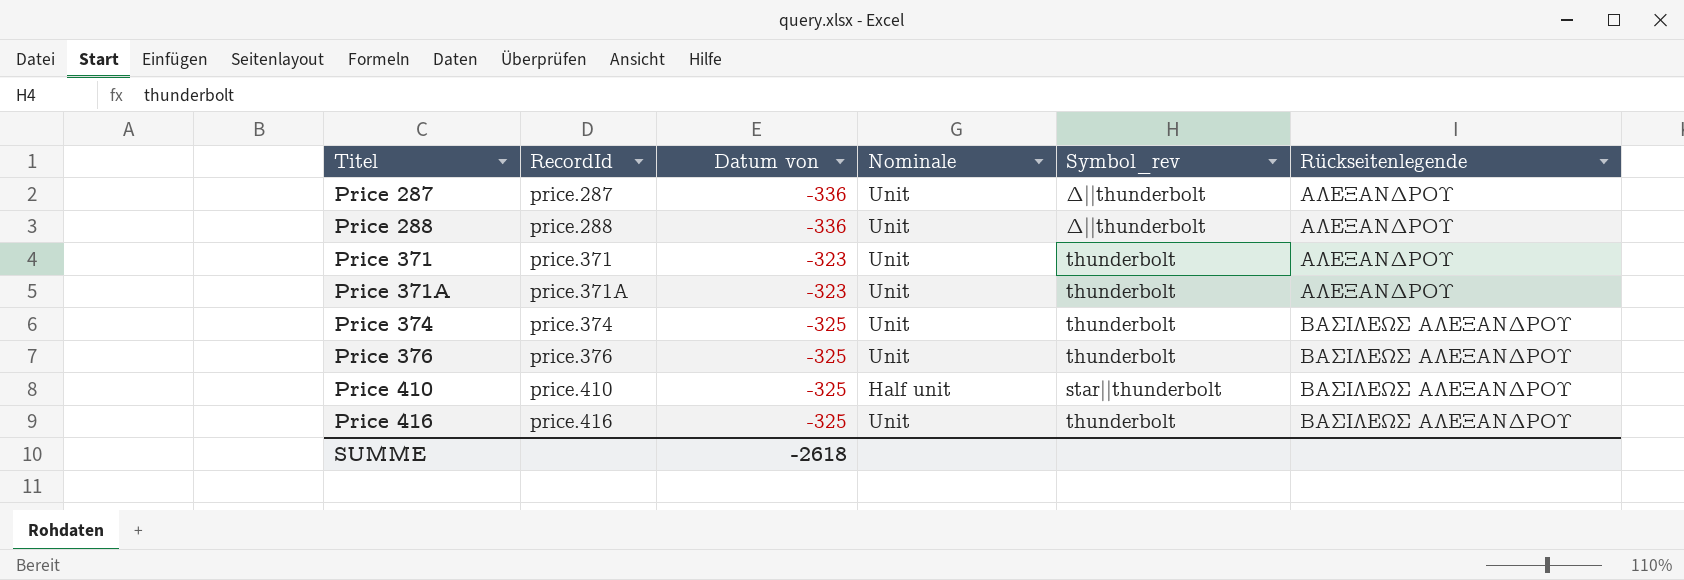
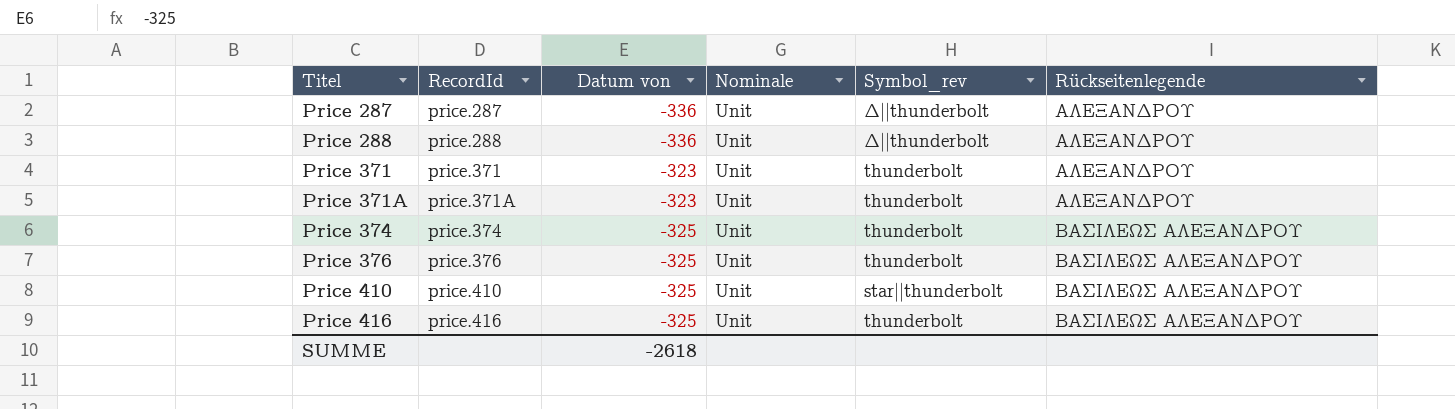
Price 410 | Nominale: Half unit -> Unit

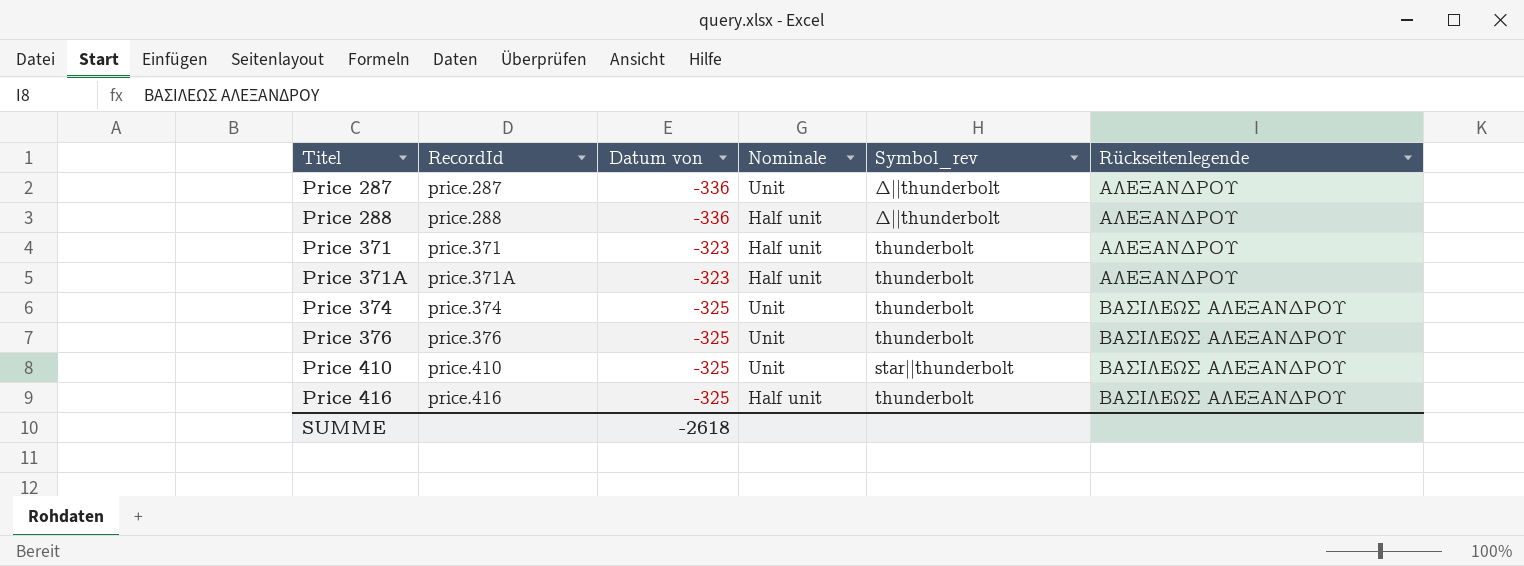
Price 288 | Nominale: Unit -> Half unit
Price 371 | Nominale: Unit -> Half unit
Price 371A | Nominale: Unit -> Half unit
Price 416 | Nominale: Unit -> Half unit

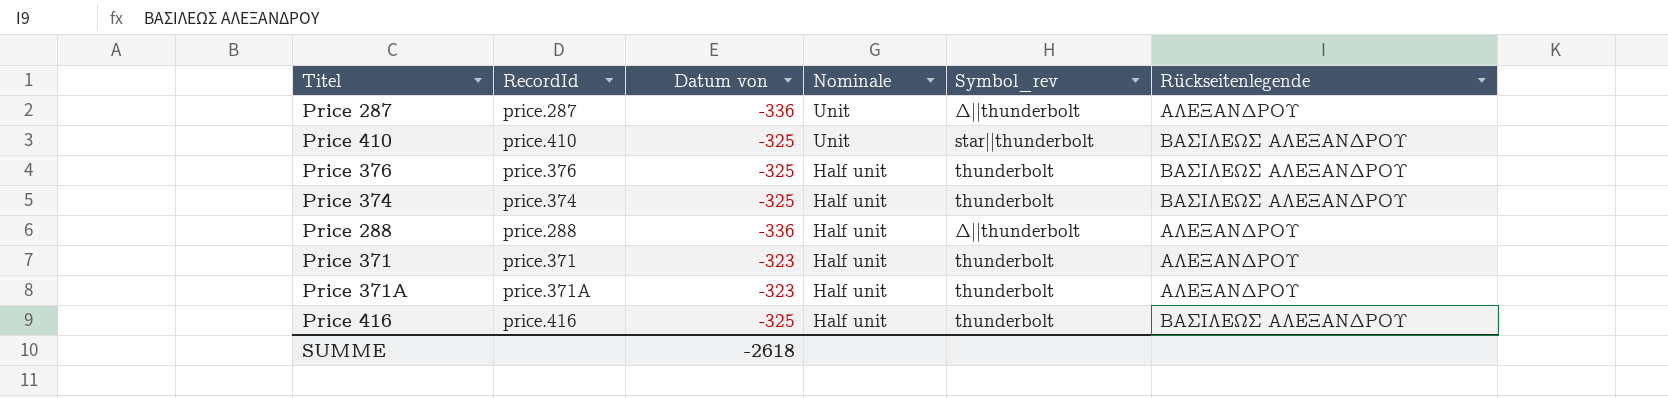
row order: Titel ascending -> Nominale descending
Price 376 | Nominale: Unit -> Half unit
Price 374 | Nominale: Unit -> Half unit

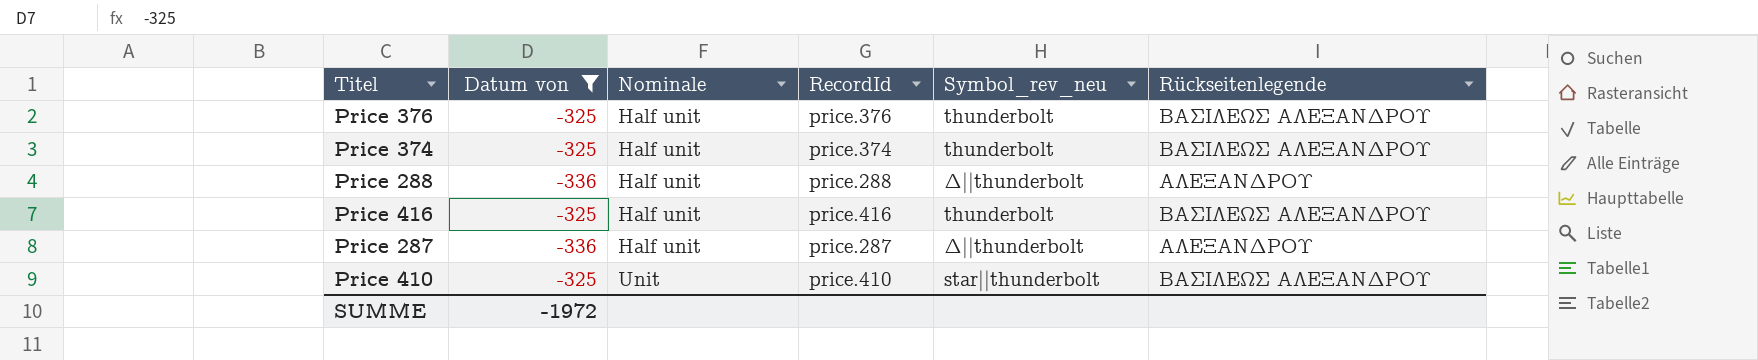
filter: none -> Datum von != -323
row order: Nominale descending -> Nominale ascending
column RecordId | position: 2 -> 4
column name: Symbol_rev -> Symbol_rev_neu
Price 287 | Nominale: Unit -> Half unit
SUMME | Datum von: -2618 -> -1972

